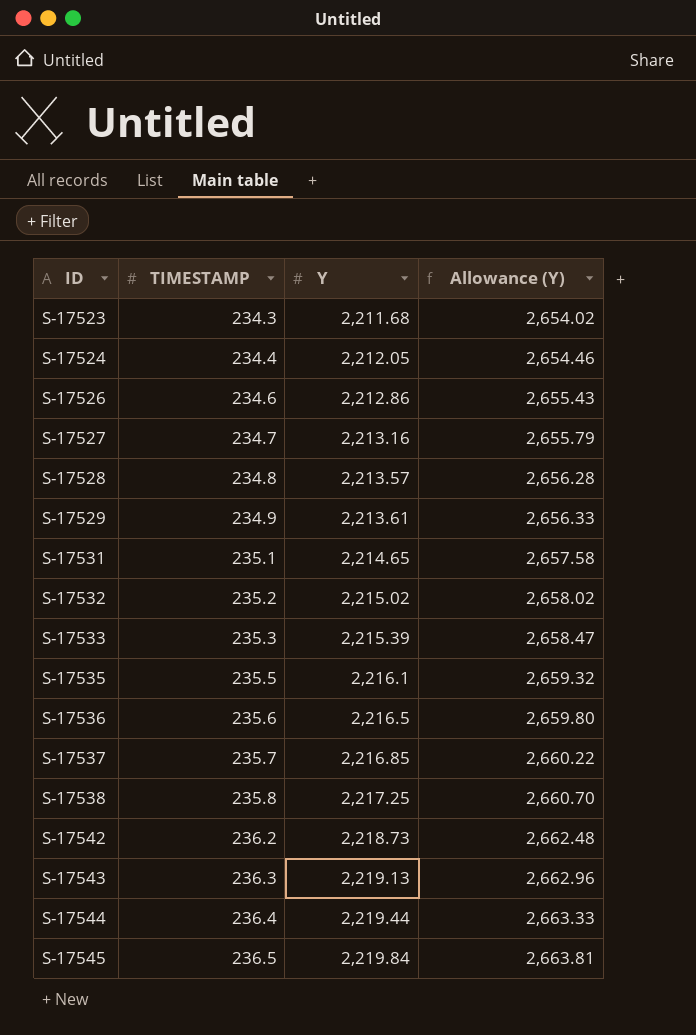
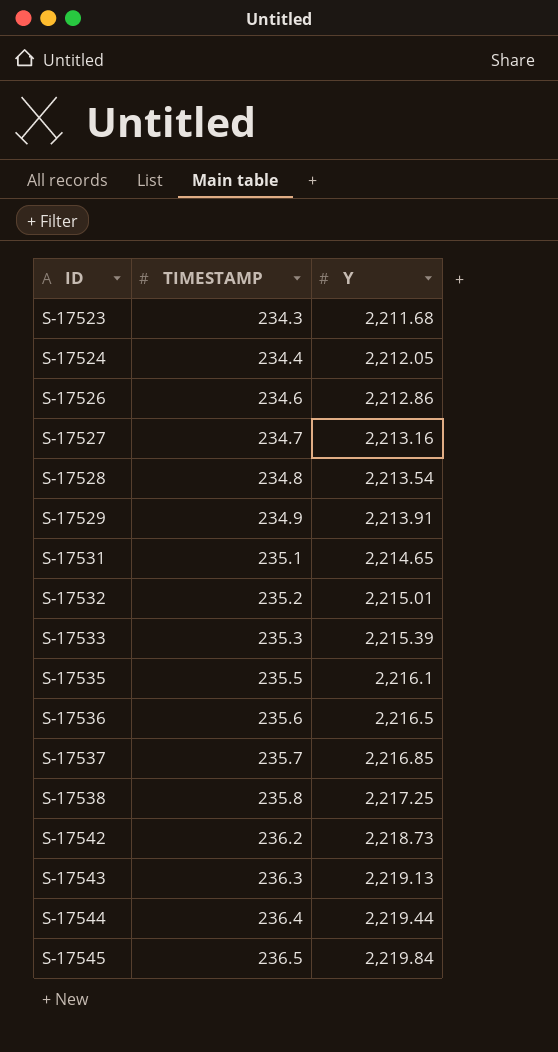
column Allowance (Y) | formula: [Y] * 1.2 -> none
S-17528 | Y: 2,213.57 -> 2,213.54
S-17529 | Y: 2,213.61 -> 2,213.91
S-17532 | Y: 2,215.02 -> 2,215.01

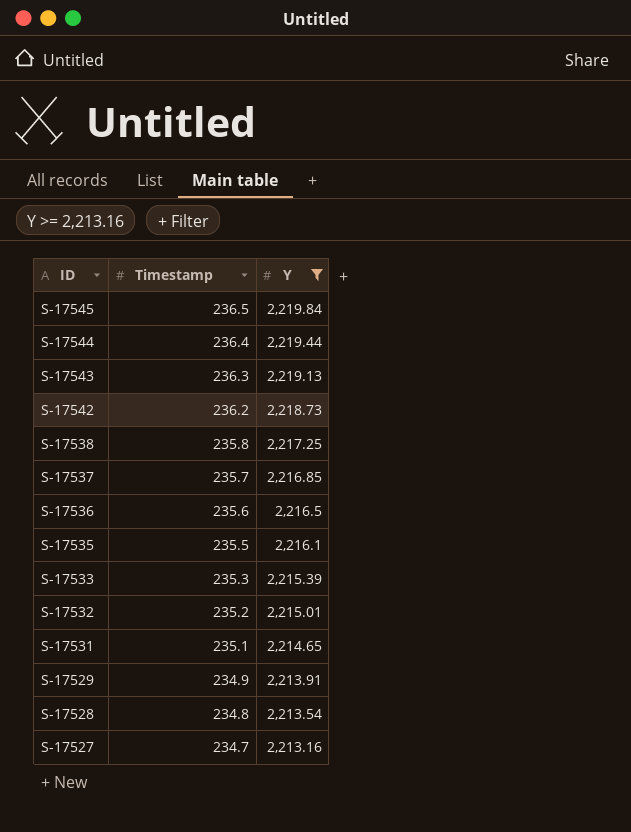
filter: none -> Y >= 2,213.16
row order: ID ascending -> ID descending
column name: TIMESTAMP -> Timestamp

